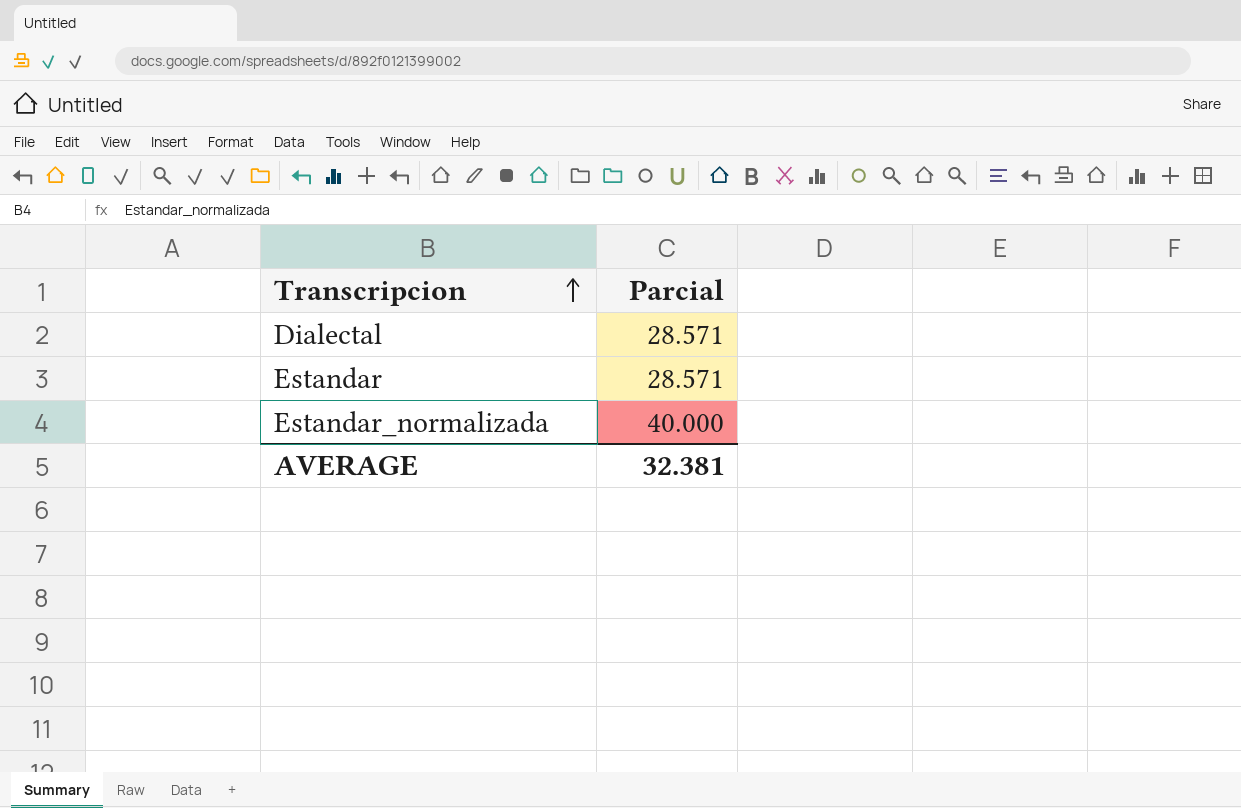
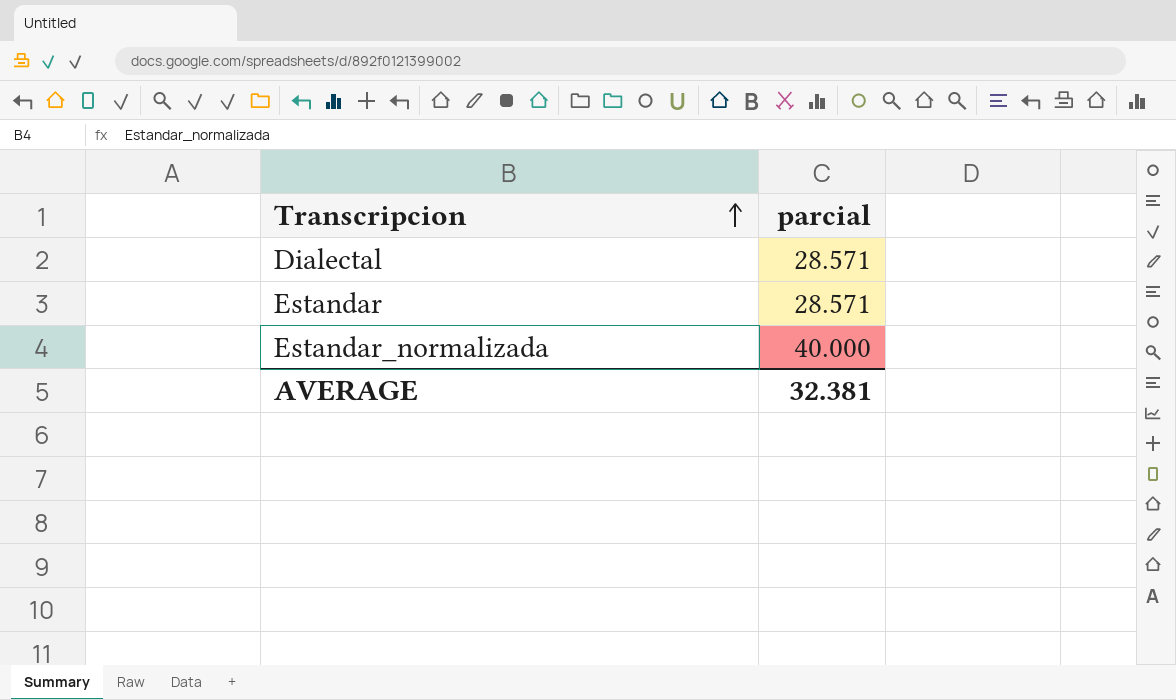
column name: Parcial -> parcial

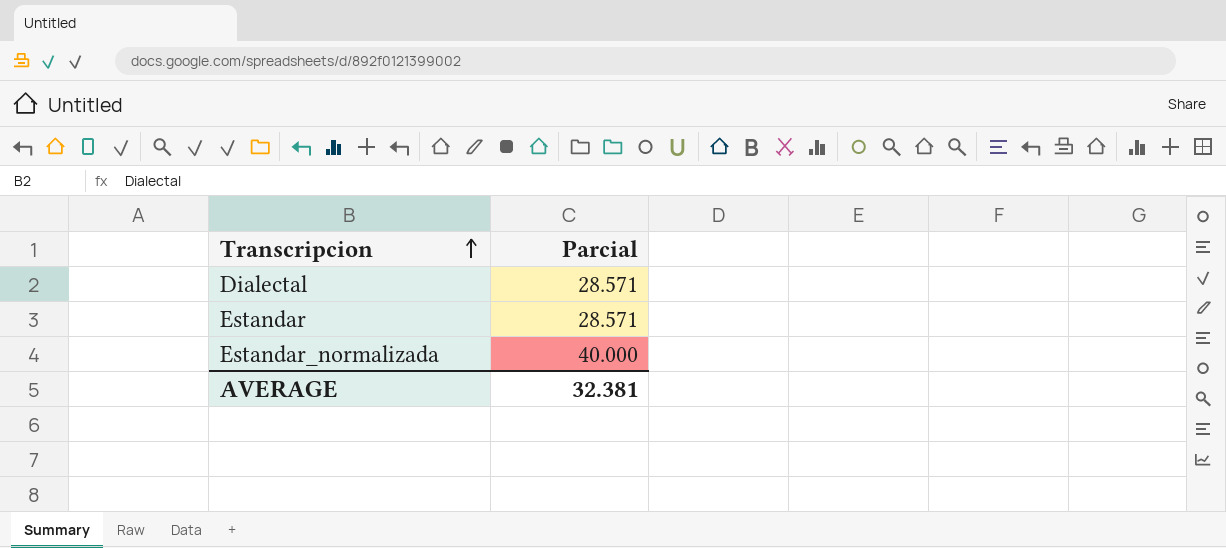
column name: parcial -> Parcial

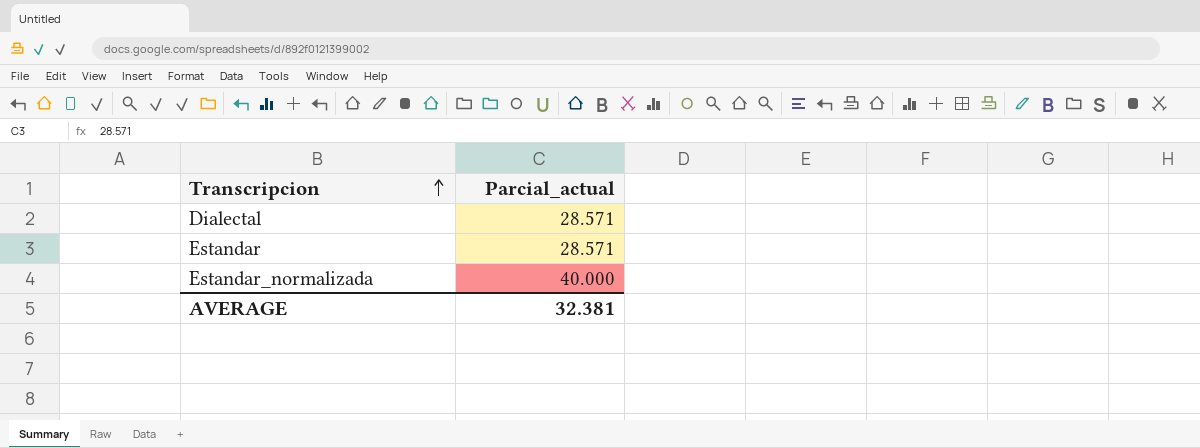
column name: Parcial -> Parcial_actual

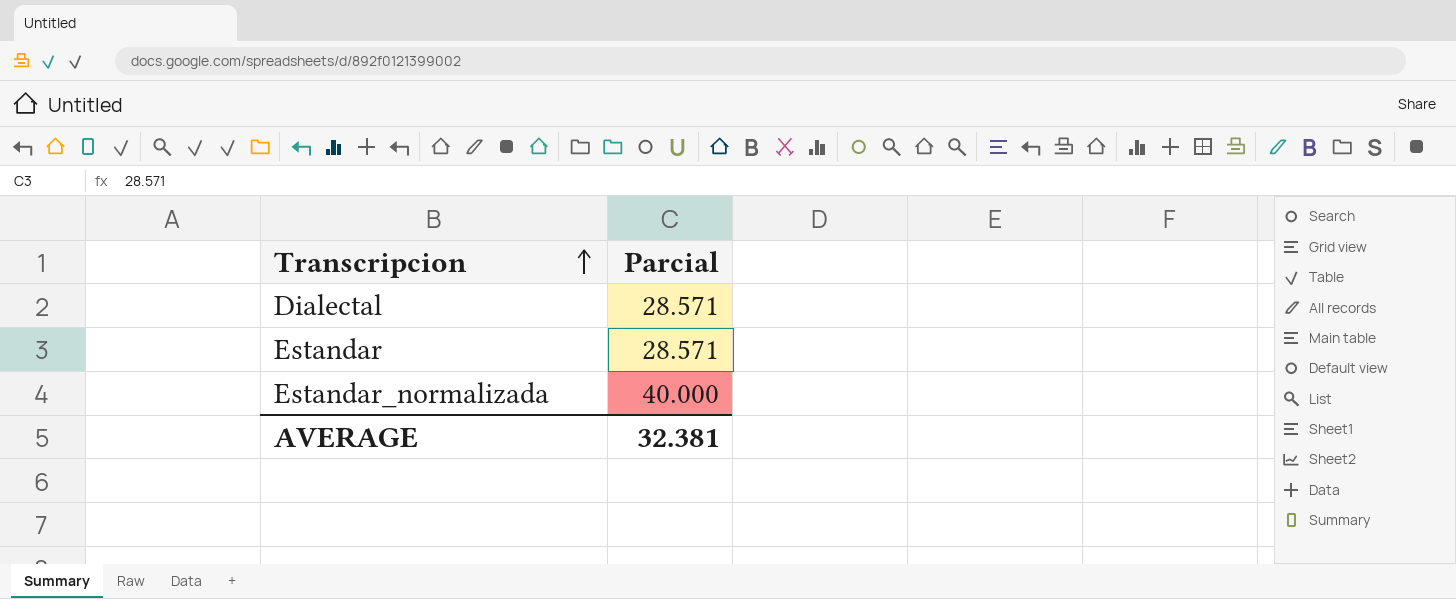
column name: Parcial_actual -> Parcial

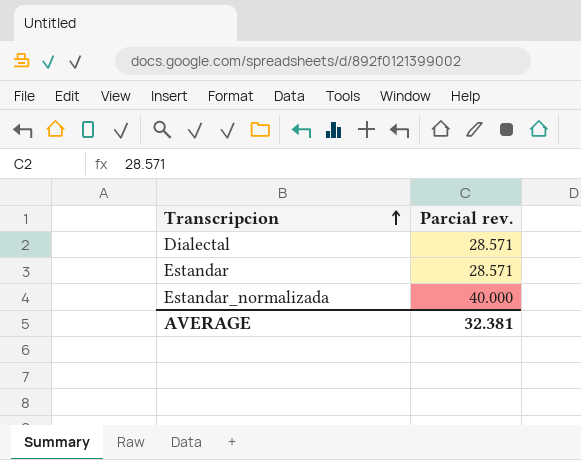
column name: Parcial -> Parcial rev.

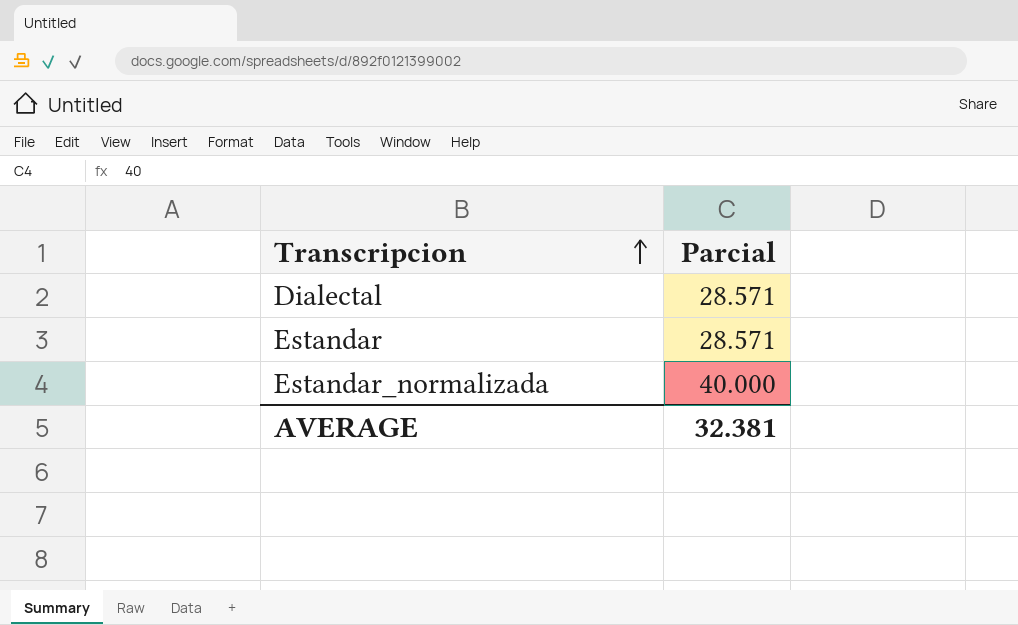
column name: Parcial rev. -> Parcial

